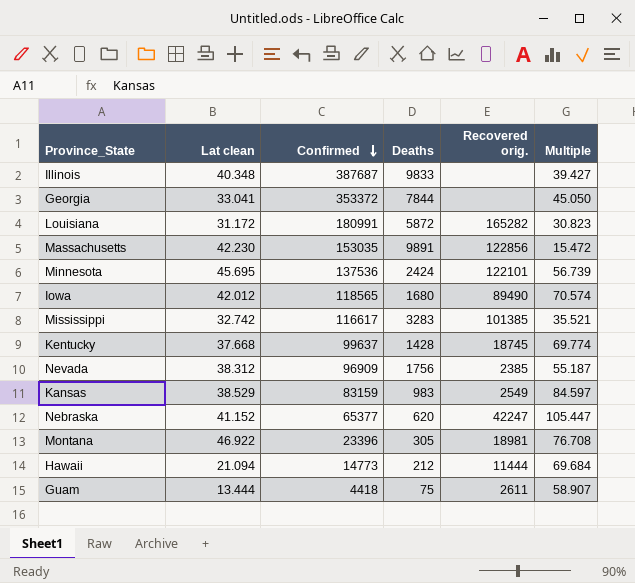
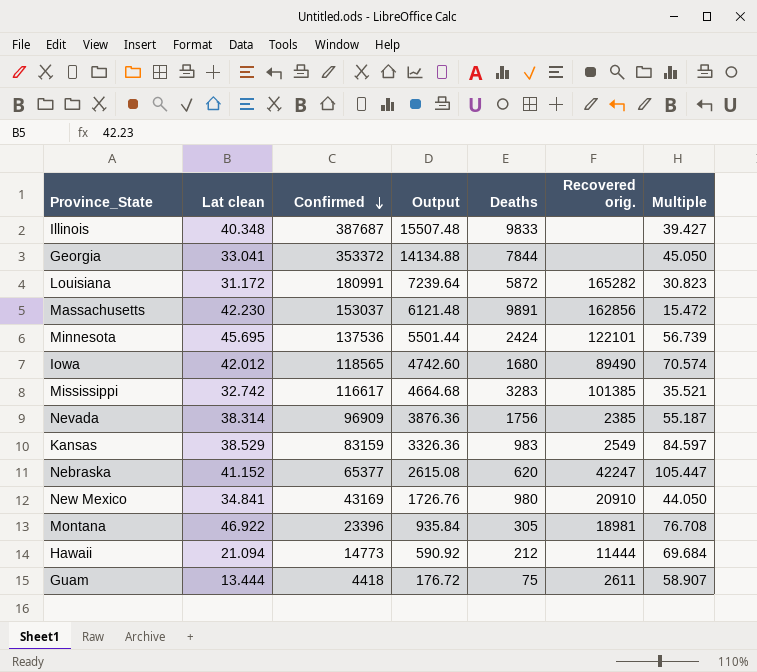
column Output | formula: none -> [Confirmed] * 0.04
row Kentucky: 37.668 | 99637 | 1428 | 18745 | 69.774 -> none
Massachusetts | Confirmed: 153035 -> 153037
Massachusetts | Recovered orig.: 122856 -> 162856
Nevada | Lat clean: 38.312 -> 38.314
row New Mexico: none -> 34.841 | 43169 | 1726.76 | 980 | 20910 | 44.050

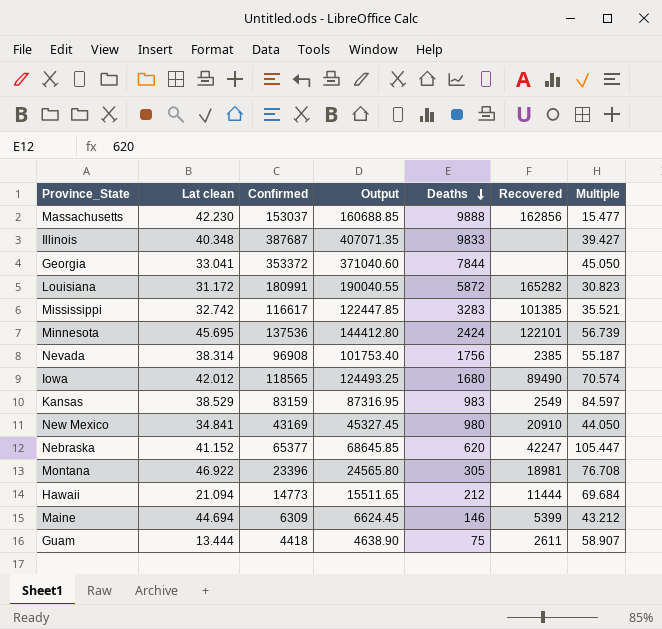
row order: Confirmed descending -> Deaths descending
column Output | formula: [Confirmed] * 0.04 -> [Confirmed] * 1.05
column name: Recovered orig. -> Recovered
Massachusetts | Deaths: 9891 -> 9888
Massachusetts | Multiple: 15.472 -> 15.477
Nevada | Confirmed: 96909 -> 96908
row Maine: none -> 44.694 | 6309 | 6624.45 | 146 | 5399 | 43.212

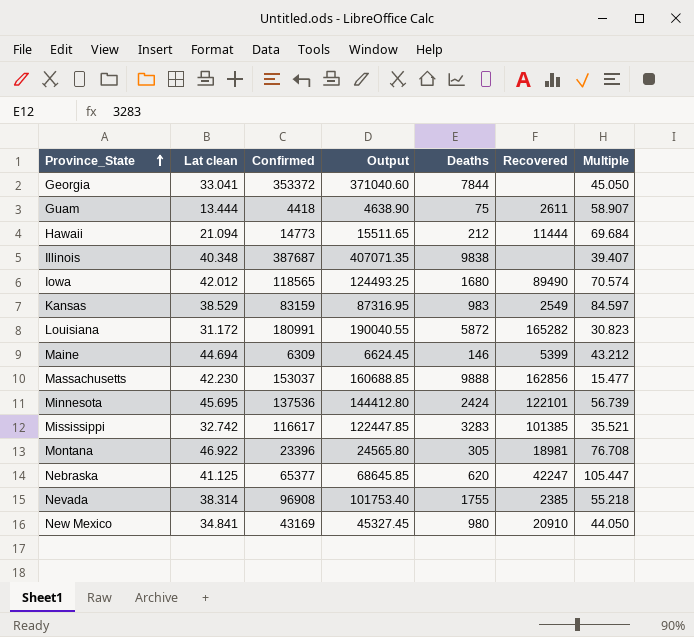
row order: Deaths descending -> Province_State ascending
Illinois | Deaths: 9833 -> 9838
Illinois | Multiple: 39.427 -> 39.407
Nebraska | Lat clean: 41.152 -> 41.125
Nevada | Deaths: 1756 -> 1755
Nevada | Multiple: 55.187 -> 55.218

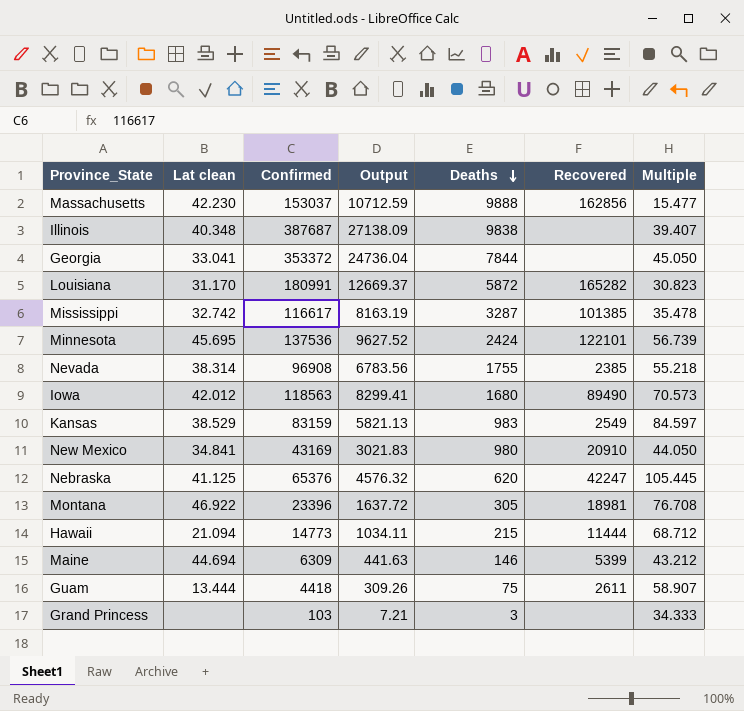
row order: Province_State ascending -> Deaths descending
column Output | formula: [Confirmed] * 1.05 -> [Confirmed] * 0.07
Louisiana | Lat clean: 31.172 -> 31.170
Mississippi | Deaths: 3283 -> 3287
Mississippi | Multiple: 35.521 -> 35.478
Iowa | Confirmed: 118565 -> 118563
Iowa | Multiple: 70.574 -> 70.573
Nebraska | Confirmed: 65377 -> 65376
Nebraska | Multiple: 105.447 -> 105.445
Hawaii | Deaths: 212 -> 215
Hawaii | Multiple: 69.684 -> 68.712
row Grand Princess: none -> none | 103 | 7.21 | 3 | none | 34.333

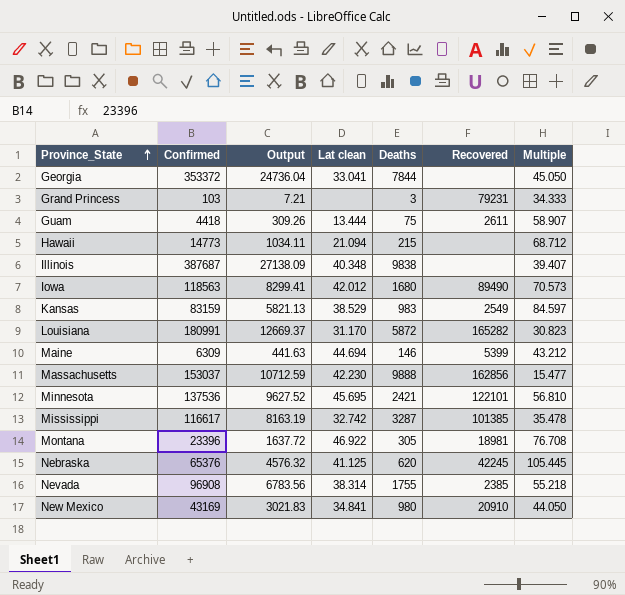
row order: Deaths descending -> Province_State ascending
column Lat clean | position: 2 -> 4
Grand Princess | Recovered: none -> 79231
Hawaii | Recovered: 11444 -> none
Minnesota | Deaths: 2424 -> 2421
Minnesota | Multiple: 56.739 -> 56.810
Nebraska | Recovered: 42247 -> 42245

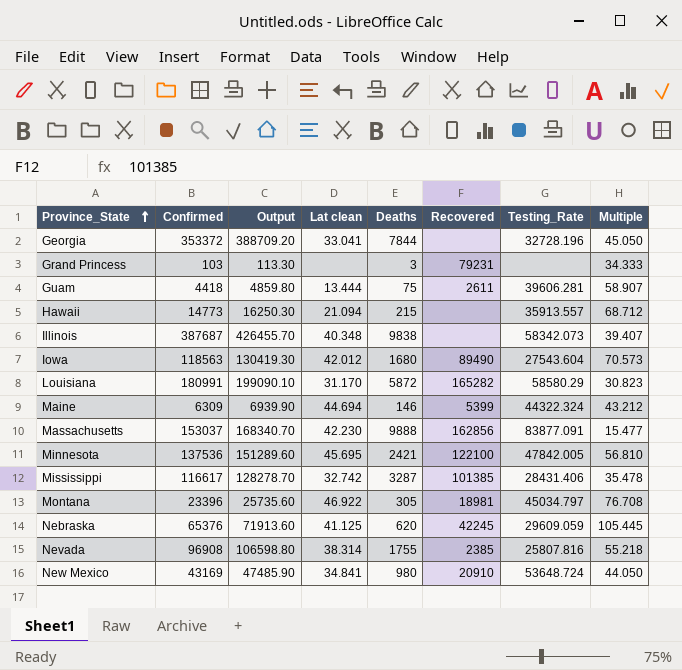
column Output | formula: [Confirmed] * 0.07 -> [Confirmed] * 1.1
column Testing_Rate | position: none -> 7
row Kansas: 83159 | 5821.13 | 38.529 | 983 | 2549 | 84.597 -> none
Minnesota | Recovered: 122101 -> 122100

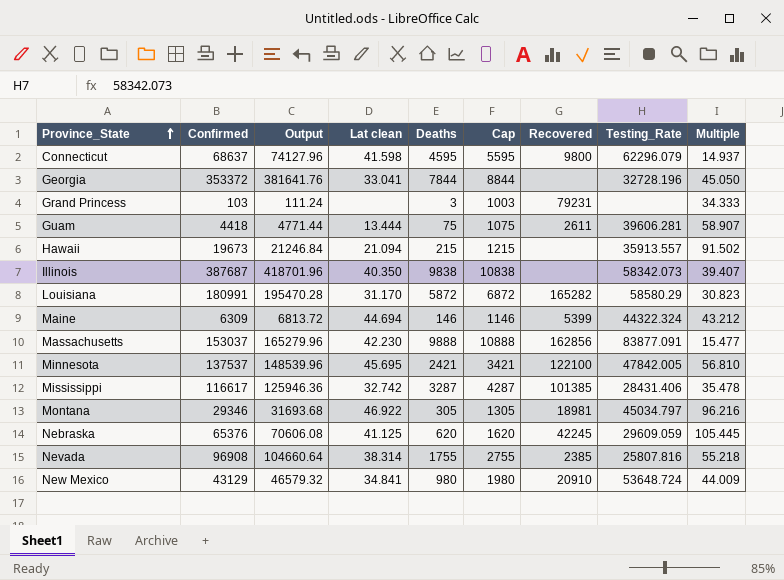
column Output | formula: [Confirmed] * 1.1 -> [Confirmed] * 1.08
column Cap | formula: none -> [Deaths] + 1000
row Iowa: 118563 | 130419.30 | 42.012 | 1680 | 89490 | 27543.604 | 70.573 -> none
row Connecticut: none -> 68637 | 74127.96 | 41.598 | 4595 | 5595 | 9800 | 62296.079 | 14.937
Hawaii | Confirmed: 14773 -> 19673
Hawaii | Multiple: 68.712 -> 91.502
Illinois | Lat clean: 40.348 -> 40.350
Minnesota | Confirmed: 137536 -> 137537
Montana | Confirmed: 23396 -> 29346
Montana | Multiple: 76.708 -> 96.216
New Mexico | Confirmed: 43169 -> 43129
New Mexico | Multiple: 44.050 -> 44.009

